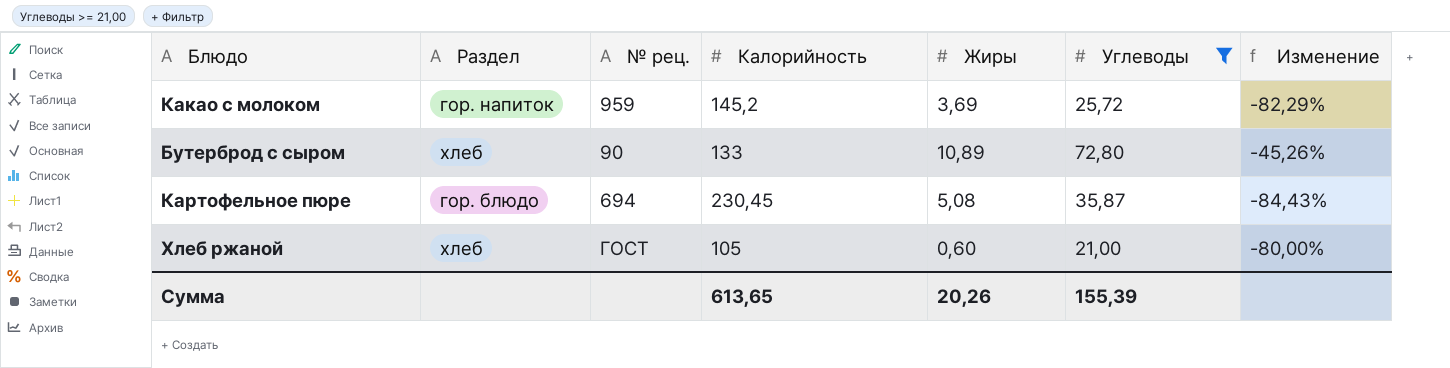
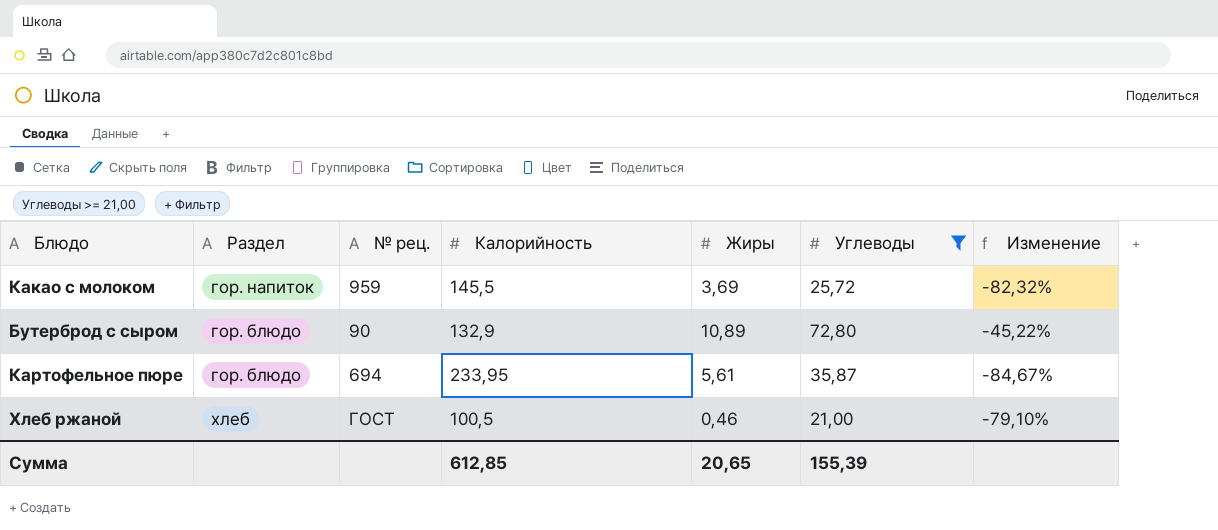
Какао с молоком | Калорийность: 145,2 -> 145,5
Какао с молоком | Изменение: -82,29% -> -82,32%
Бутерброд с сыром | Раздел: хлеб -> гор. блюдо
Бутерброд с сыром | Калорийность: 133 -> 132,9
Бутерброд с сыром | Изменение: -45,26% -> -45,22%
Картофельное пюре | Калорийность: 230,45 -> 233,95
Картофельное пюре | Жиры: 5,08 -> 5,61
Картофельное пюре | Изменение: -84,43% -> -84,67%
Хлеб ржаной | Калорийность: 105 -> 100,5
Хлеб ржаной | Жиры: 0,60 -> 0,46
Хлеб ржаной | Изменение: -80,00% -> -79,10%
Сумма | Калорийность: 613,65 -> 612,85
Сумма | Жиры: 20,26 -> 20,65

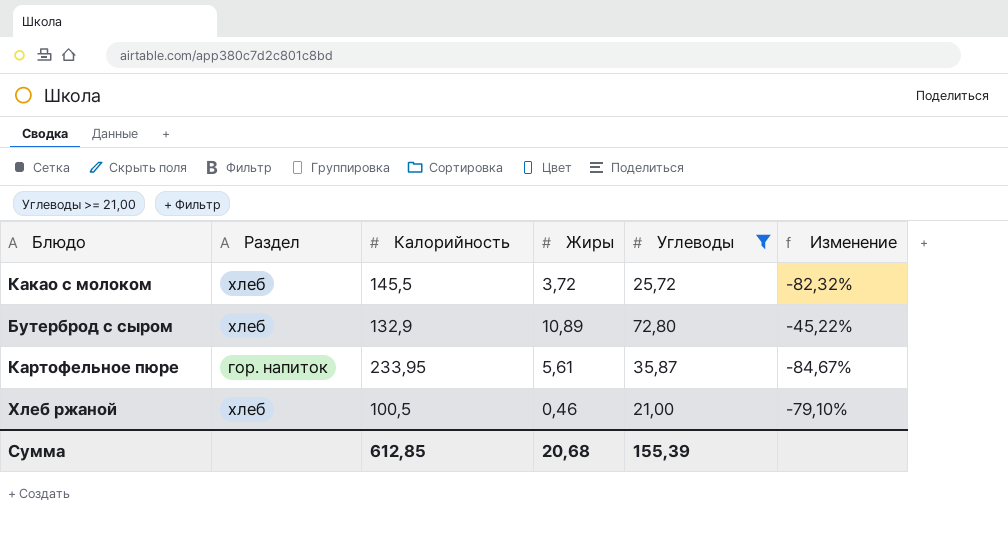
column № рец. | position: 3 -> none
Какао с молоком | Раздел: гор. напиток -> хлеб
Какао с молоком | Жиры: 3,69 -> 3,72
Бутерброд с сыром | Раздел: гор. блюдо -> хлеб
Картофельное пюре | Раздел: гор. блюдо -> гор. напиток
Сумма | Жиры: 20,65 -> 20,68

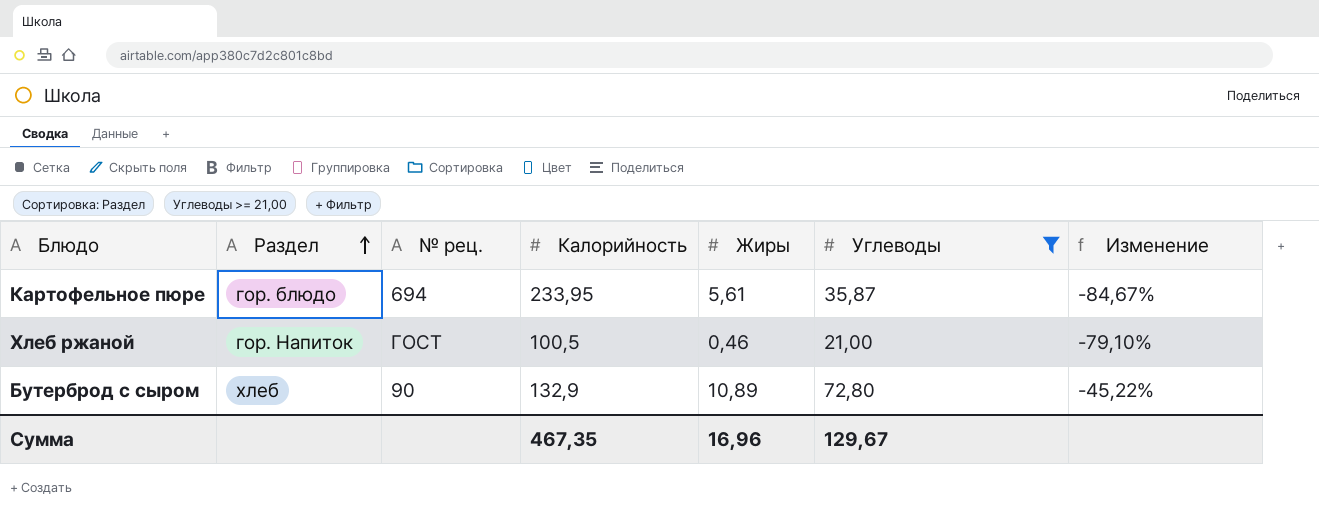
row order: none -> Раздел ascending
column № рец. | position: none -> 3
row Какао с молоком: хлеб | 145,5 | 3,72 | 25,72 | -82,32% -> none
Картофельное пюре | Раздел: гор. напиток -> гор. блюдо
Хлеб ржаной | Раздел: хлеб -> гор. Напиток
Сумма | Калорийность: 612,85 -> 467,35
Сумма | Жиры: 20,68 -> 16,96
Сумма | Углеводы: 155,39 -> 129,67

